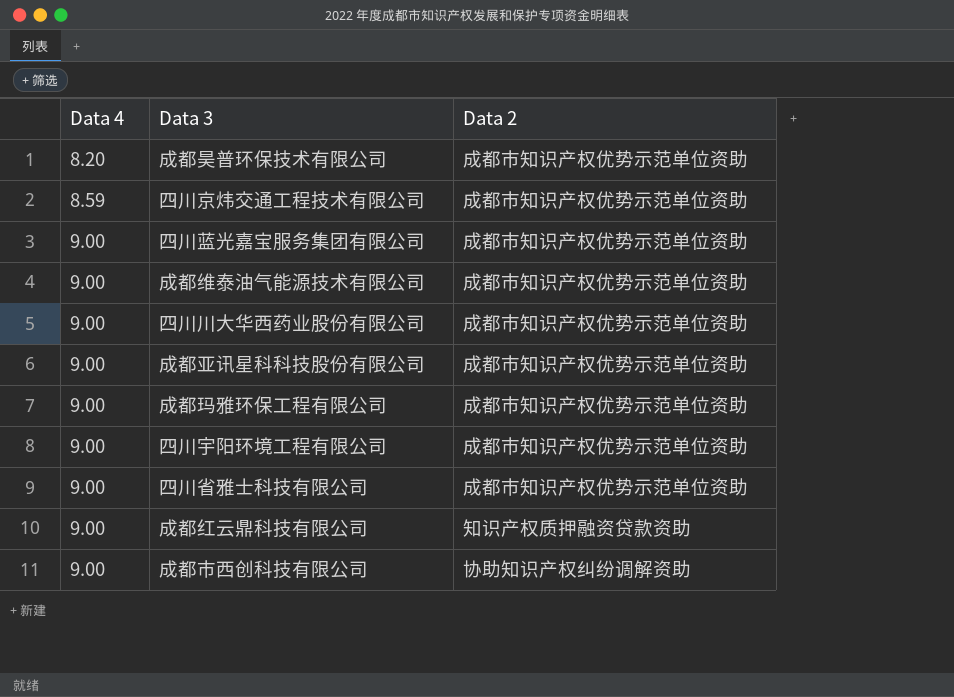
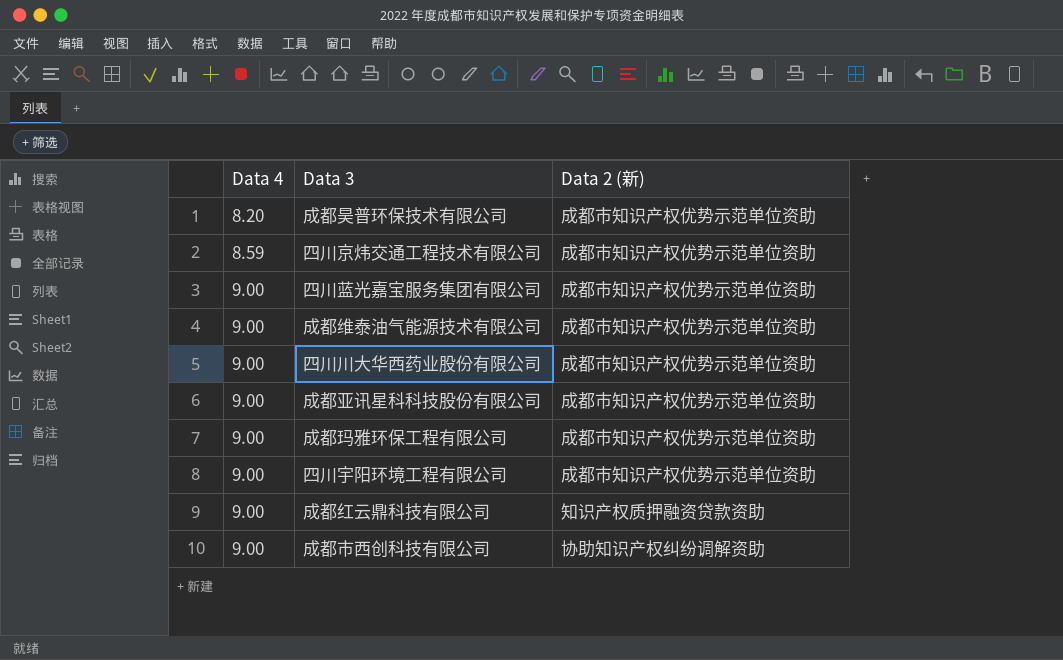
column name: Data 2 -> Data 2 (新)
row 四川省雅士科技有限公司: 9.00 | 成都市知识产权优势示范单位资助 -> none

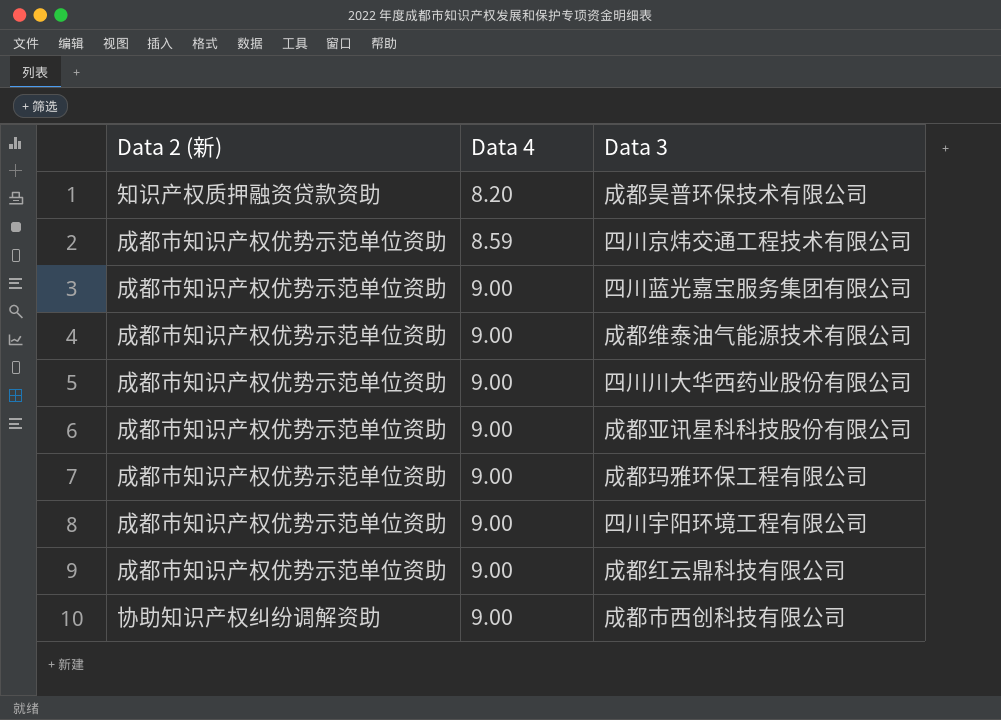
column Data 2 (新) | position: 3 -> 1
成都昊普环保技术有限公司 | Data 2 (新): 成都市知识产权优势示范单位资助 -> 知识产权质押融资贷款资助
成都红云鼎科技有限公司 | Data 2 (新): 知识产权质押融资贷款资助 -> 成都市知识产权优势示范单位资助

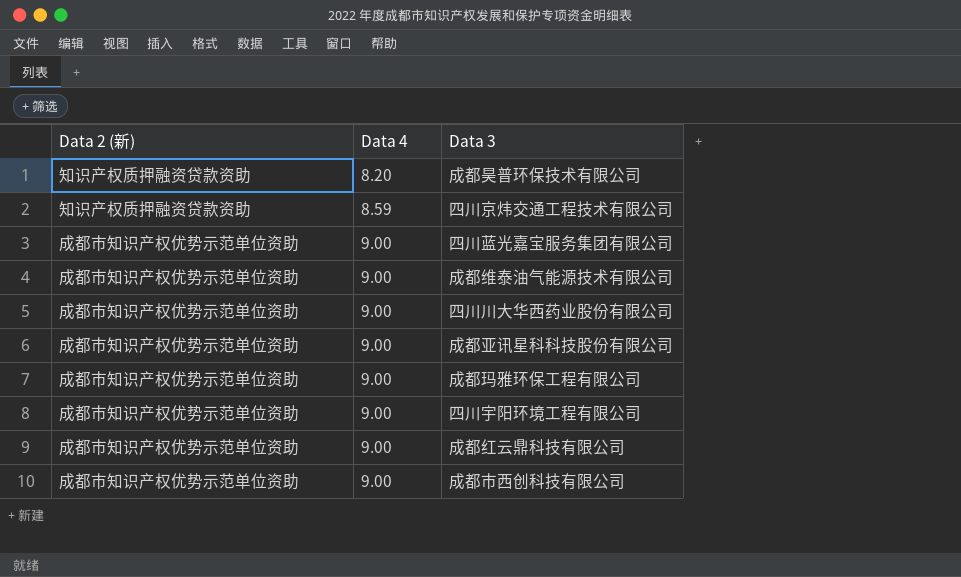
四川京炜交通工程技术有限公司 | Data 2 (新): 成都市知识产权优势示范单位资助 -> 知识产权质押融资贷款资助
成都市西创科技有限公司 | Data 2 (新): 协助知识产权纠纷调解资助 -> 成都市知识产权优势示范单位资助

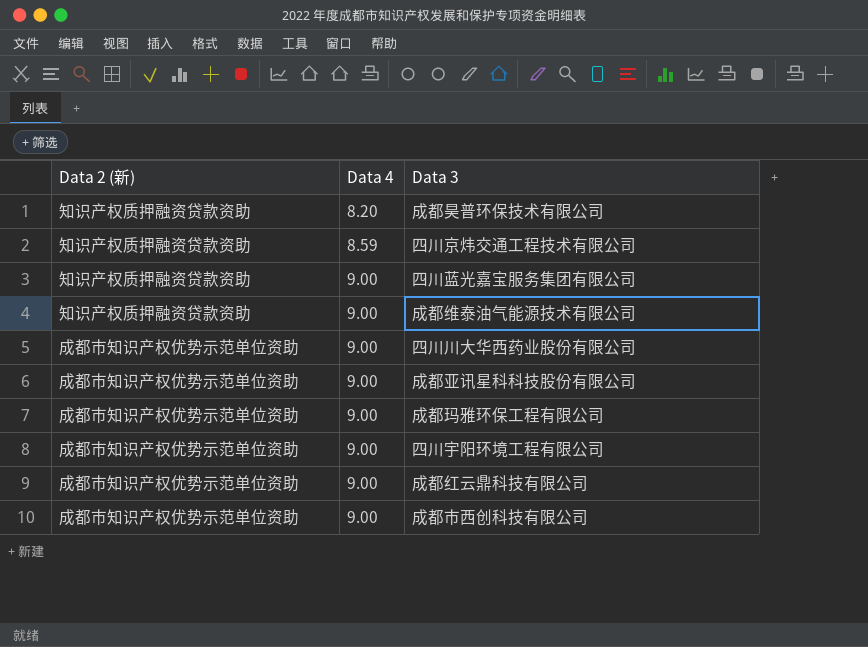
四川蓝光嘉宝服务集团有限公司 | Data 2 (新): 成都市知识产权优势示范单位资助 -> 知识产权质押融资贷款资助
成都维泰油气能源技术有限公司 | Data 2 (新): 成都市知识产权优势示范单位资助 -> 知识产权质押融资贷款资助

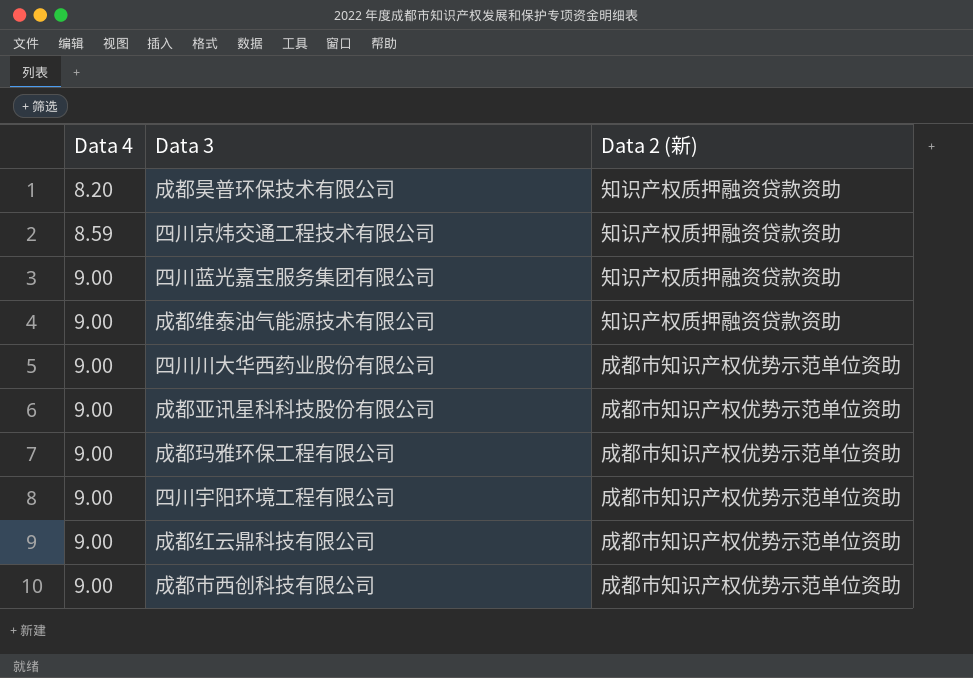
column Data 2 (新) | position: 1 -> 3

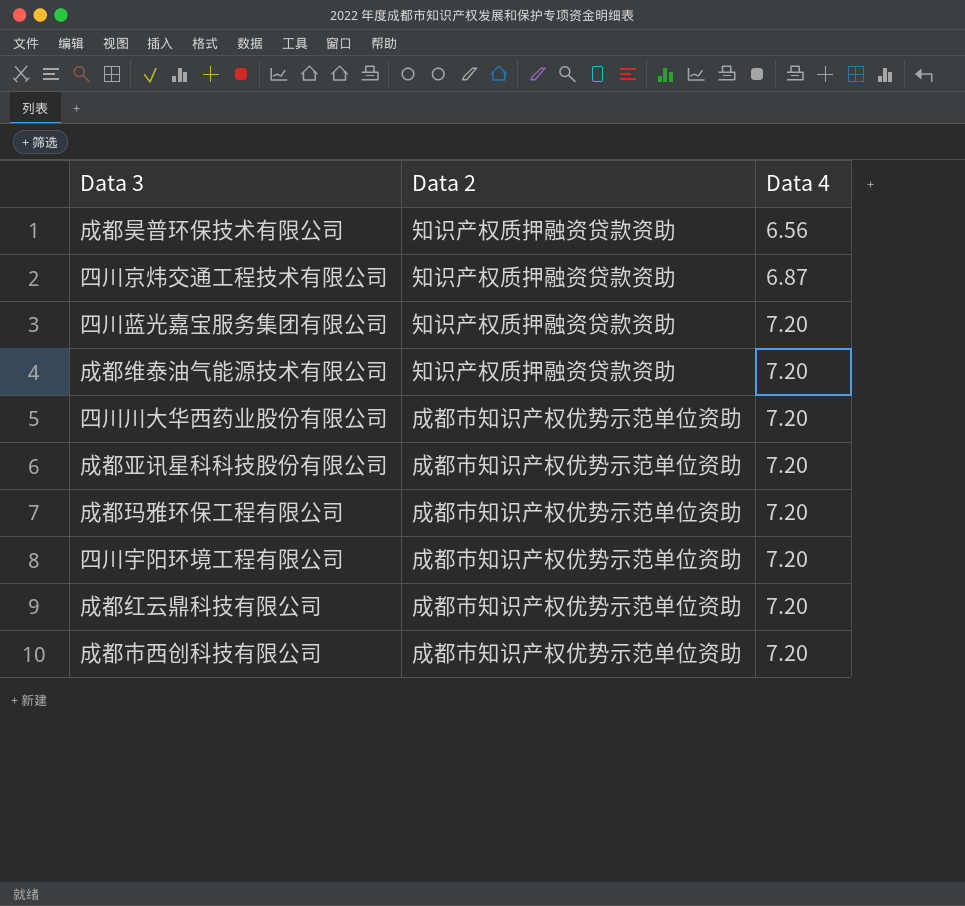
column name: Data 2 (新) -> Data 2
column Data 4 | position: 1 -> 3
成都昊普环保技术有限公司 | Data 4: 8.20 -> 6.56
四川京炜交通工程技术有限公司 | Data 4: 8.59 -> 6.87
四川蓝光嘉宝服务集团有限公司 | Data 4: 9.00 -> 7.20
成都维泰油气能源技术有限公司 | Data 4: 9.00 -> 7.20
四川川大华西药业股份有限公司 | Data 4: 9.00 -> 7.20
成都亚讯星科科技股份有限公司 | Data 4: 9.00 -> 7.20
成都玛雅环保工程有限公司 | Data 4: 9.00 -> 7.20
四川宇阳环境工程有限公司 | Data 4: 9.00 -> 7.20
成都红云鼎科技有限公司 | Data 4: 9.00 -> 7.20
成都市西创科技有限公司 | Data 4: 9.00 -> 7.20

